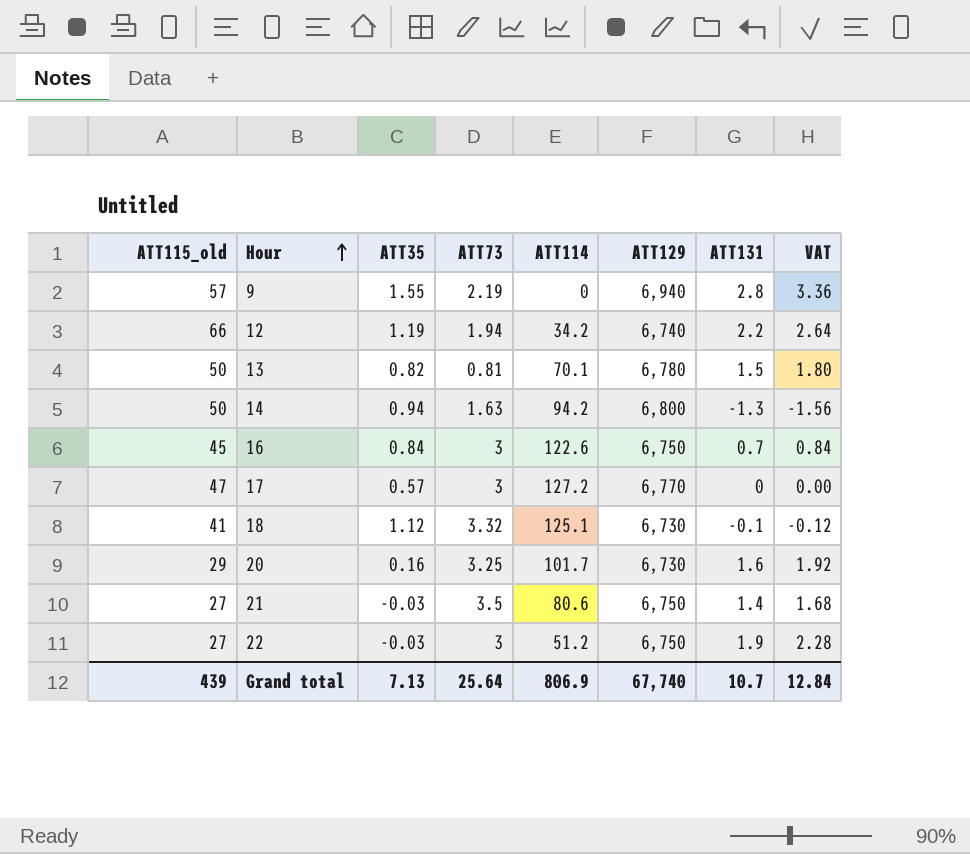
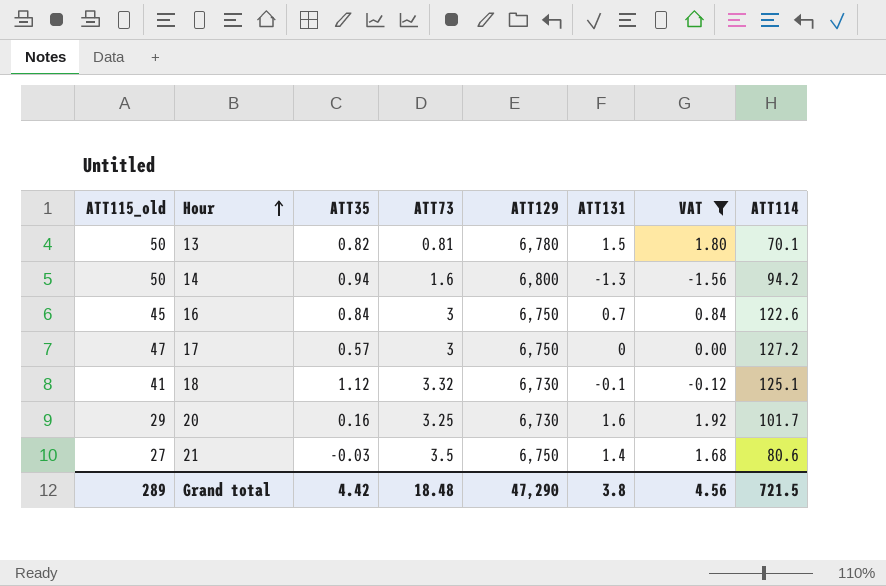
filter: none -> VAT <= 1.92
column ATT114 | position: 5 -> 8
14 | ATT73: 1.63 -> 1.6
17 | ATT129: 6,770 -> 6,750
Grand total | ATT115_old: 439 -> 289
Grand total | ATT35: 7.13 -> 4.42
Grand total | ATT73: 25.64 -> 18.48
Grand total | ATT129: 67,740 -> 47,290
Grand total | ATT131: 10.7 -> 3.8
Grand total | VAT: 12.84 -> 4.56
Grand total | ATT114: 806.9 -> 721.5

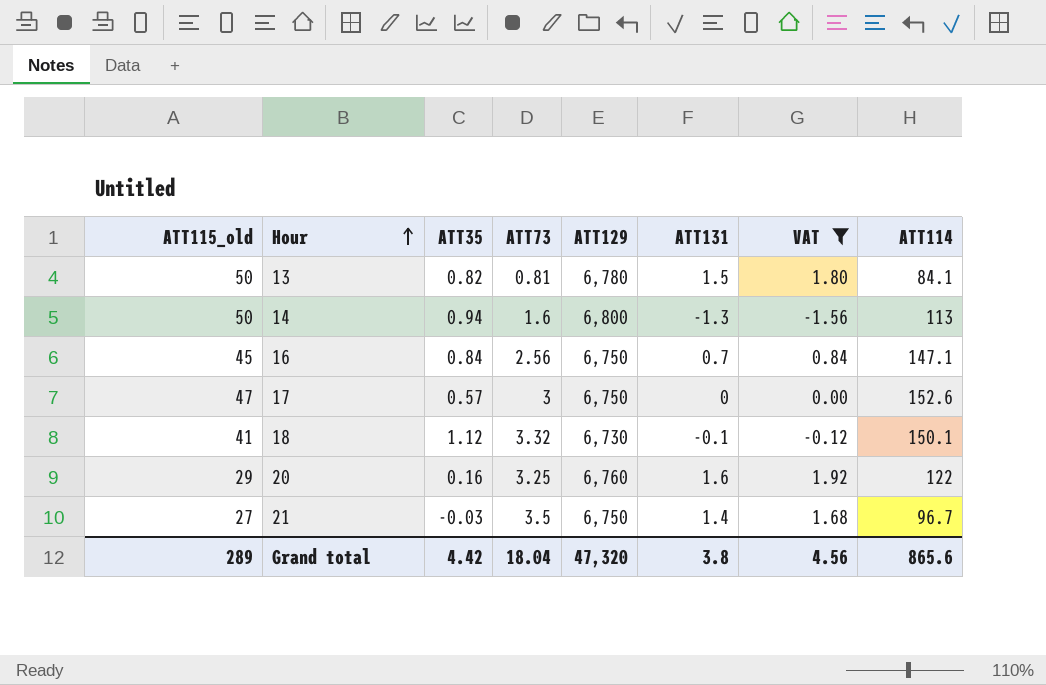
13 | ATT114: 70.1 -> 84.1
14 | ATT114: 94.2 -> 113
16 | ATT73: 3 -> 2.56
16 | ATT114: 122.6 -> 147.1
17 | ATT114: 127.2 -> 152.6
18 | ATT114: 125.1 -> 150.1
20 | ATT129: 6,730 -> 6,760
20 | ATT114: 101.7 -> 122
21 | ATT114: 80.6 -> 96.7
Grand total | ATT73: 18.48 -> 18.04
Grand total | ATT129: 47,290 -> 47,320
Grand total | ATT114: 721.5 -> 865.6

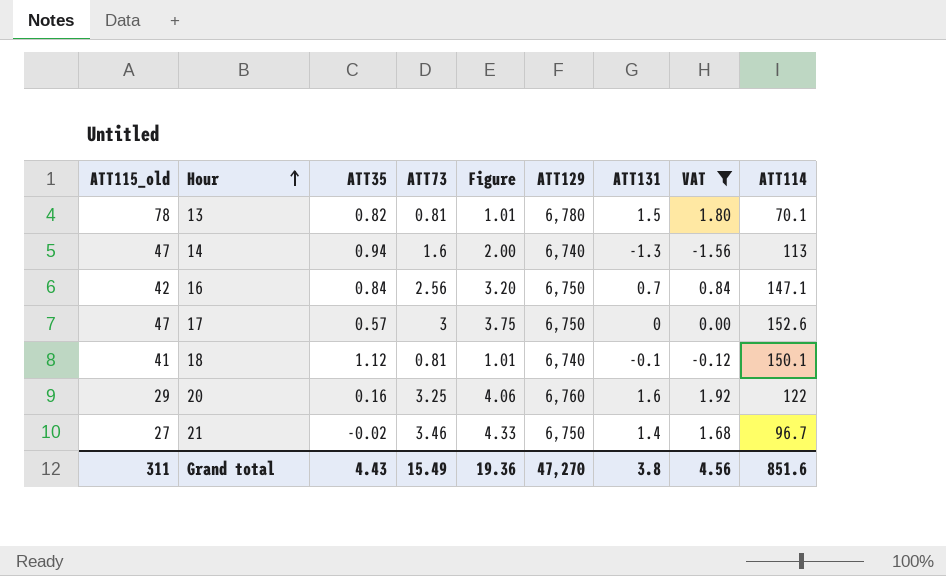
column Figure | formula: none -> [ATT73] * 1.25
13 | ATT115_old: 50 -> 78
13 | ATT114: 84.1 -> 70.1
14 | ATT115_old: 50 -> 47
14 | ATT129: 6,800 -> 6,740
16 | ATT115_old: 45 -> 42
18 | ATT73: 3.32 -> 0.81
18 | ATT129: 6,730 -> 6,740
21 | ATT35: -0.03 -> -0.02
21 | ATT73: 3.5 -> 3.46
Grand total | ATT115_old: 289 -> 311
Grand total | ATT35: 4.42 -> 4.43
Grand total | ATT73: 18.04 -> 15.49
Grand total | ATT129: 47,320 -> 47,270
Grand total | ATT114: 865.6 -> 851.6

